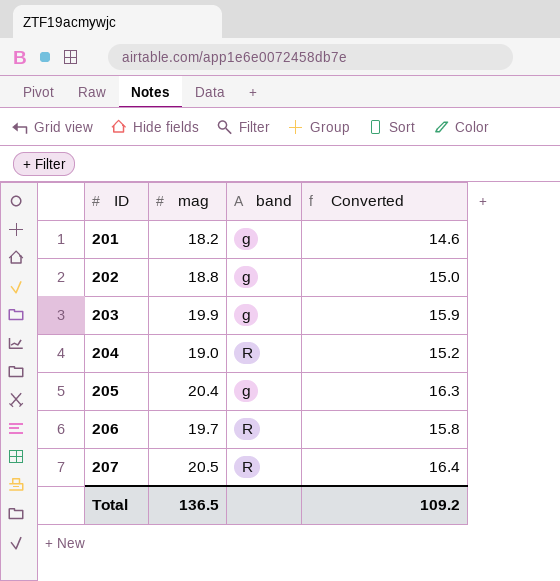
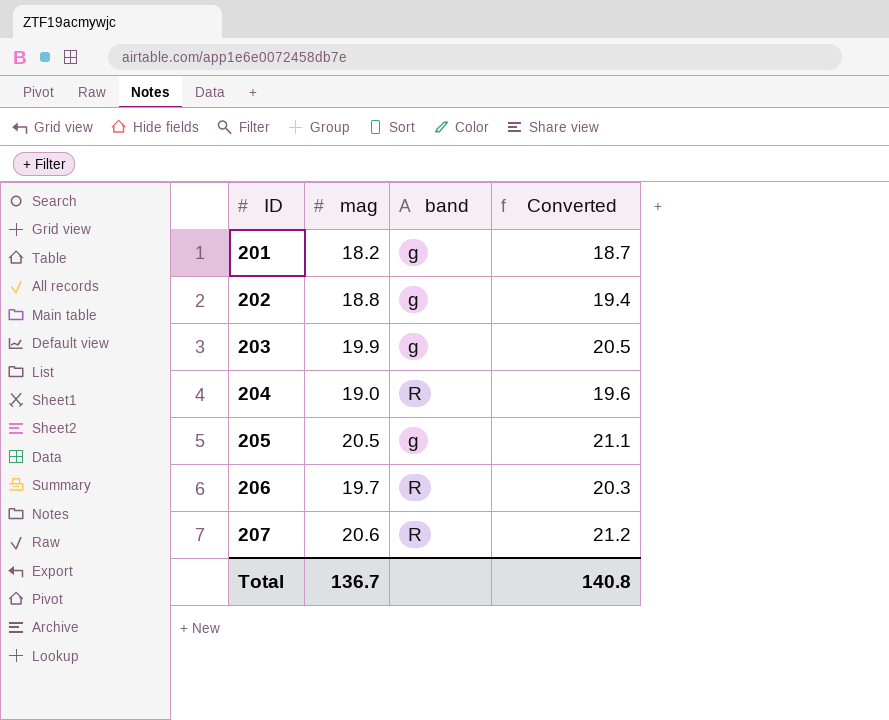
column Converted | formula: [mag] * 0.8 -> [mag] * 1.03
205 | mag: 20.4 -> 20.5
207 | mag: 20.5 -> 20.6
Total | mag: 136.5 -> 136.7
Total | Converted: 109.2 -> 140.8

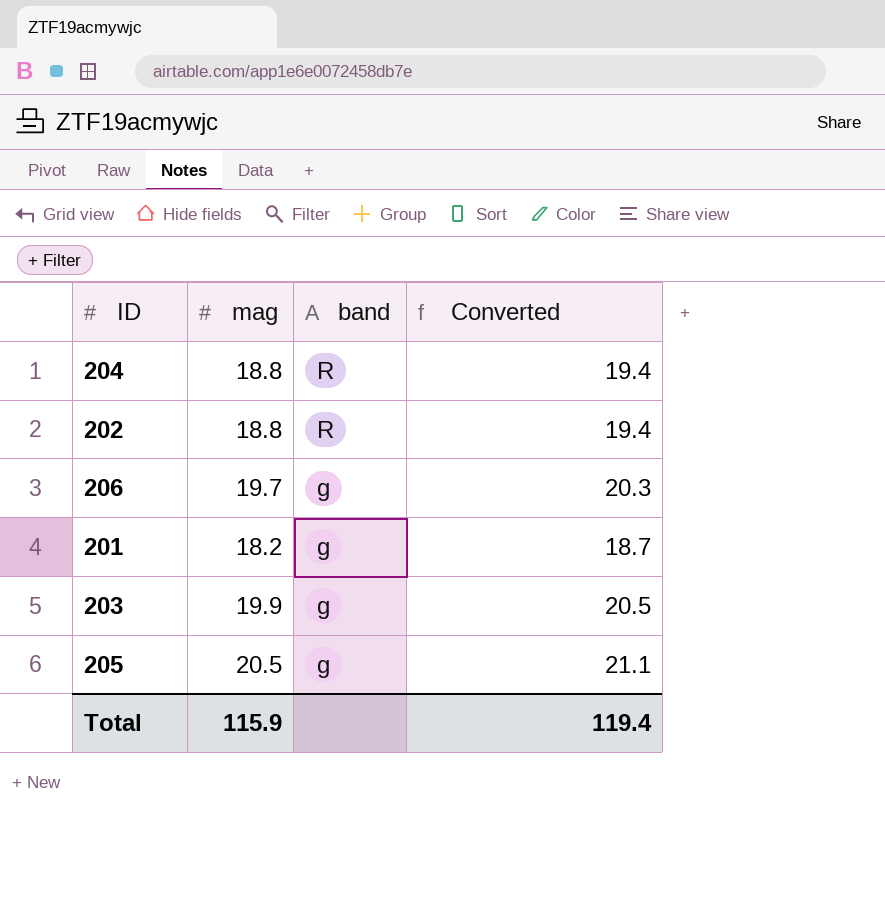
row order: ID ascending -> band descending
row 207: 20.6 | R | 21.2 -> none
204 | mag: 19.0 -> 18.8
204 | Converted: 19.6 -> 19.4
202 | band: g -> R
206 | band: R -> g
Total | mag: 136.7 -> 115.9
Total | Converted: 140.8 -> 119.4

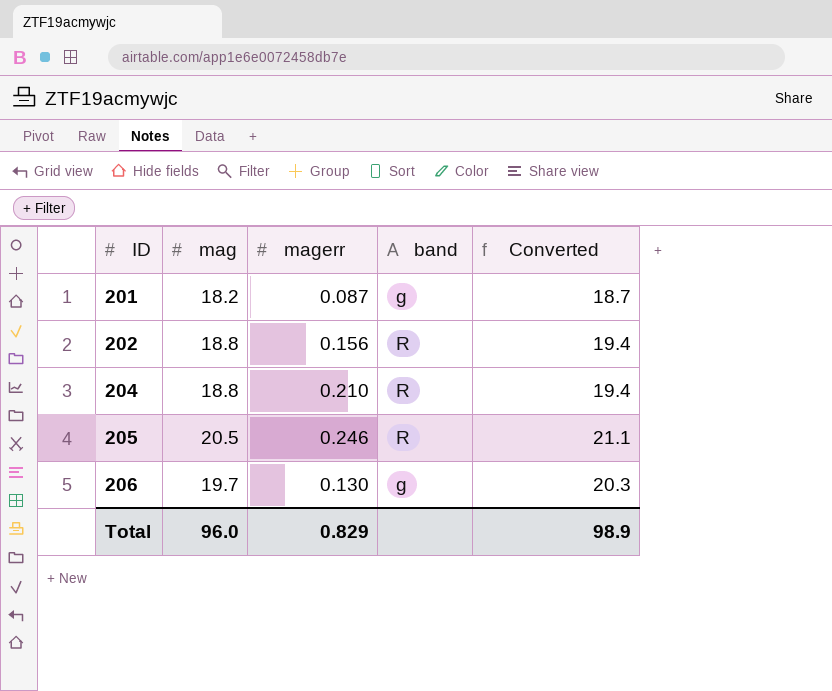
row order: band descending -> ID ascending
column magerr | position: none -> 3
row 203: 19.9 | g | 20.5 -> none
205 | band: g -> R
Total | mag: 115.9 -> 96.0
Total | Converted: 119.4 -> 98.9

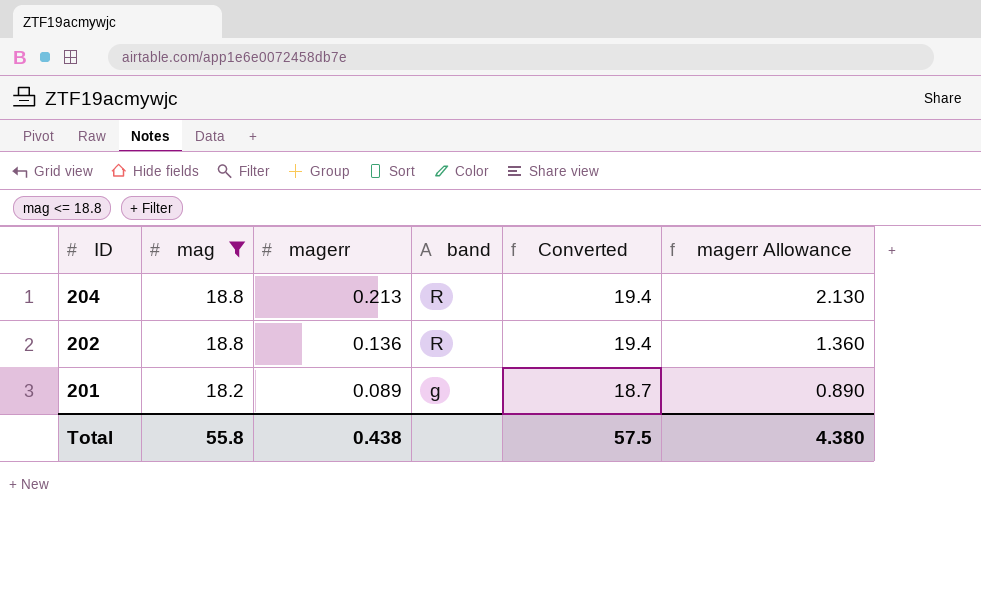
filter: none -> mag <= 18.8
row order: ID ascending -> ID descending
column magerr Allowance | formula: none -> [magerr] * 10
204 | magerr: 0.210 -> 0.213
202 | magerr: 0.156 -> 0.136
201 | magerr: 0.087 -> 0.089
Total | mag: 96.0 -> 55.8
Total | magerr: 0.829 -> 0.438
Total | Converted: 98.9 -> 57.5

